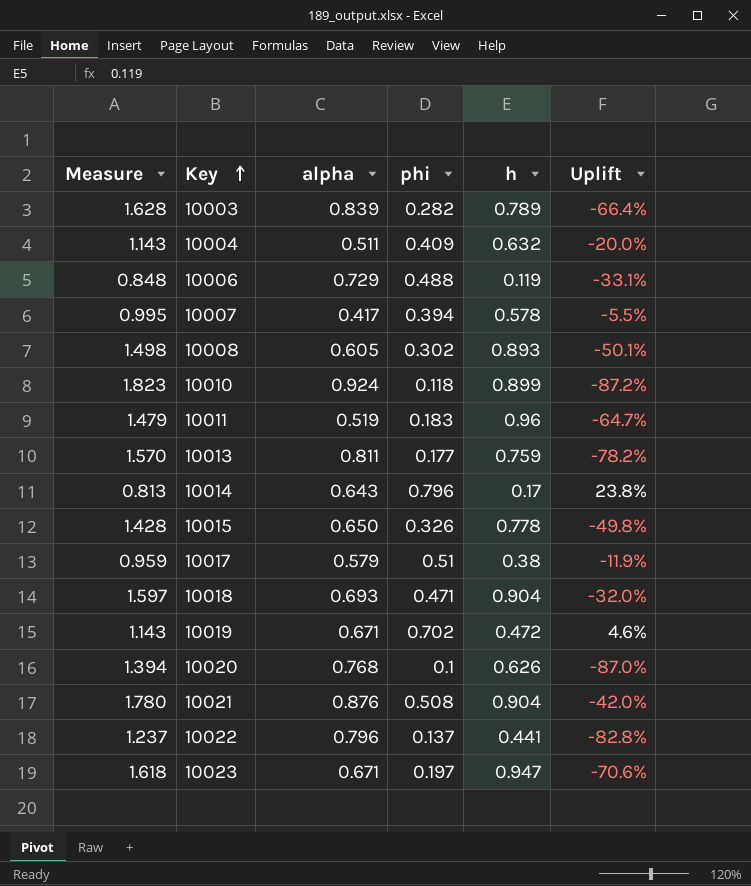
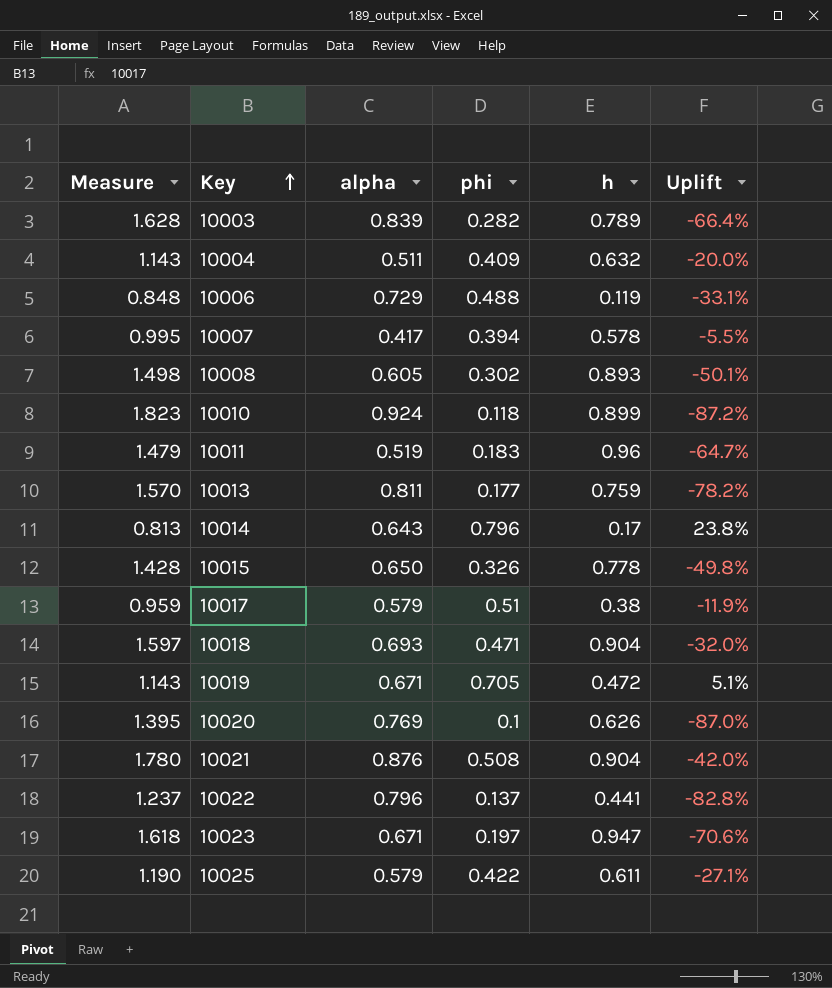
10019 | phi: 0.702 -> 0.705
10019 | Uplift: 4.6% -> 5.1%
10020 | Measure: 1.394 -> 1.395
10020 | alpha: 0.768 -> 0.769
row 10025: none -> 1.190 | 0.579 | 0.422 | 0.611 | -27.1%

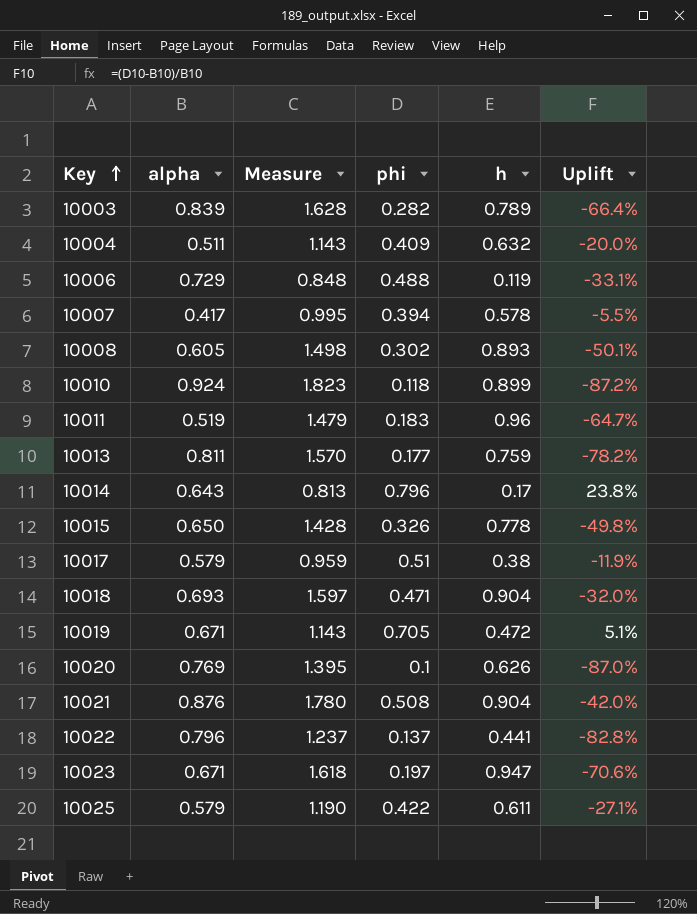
column Measure | position: 1 -> 3

